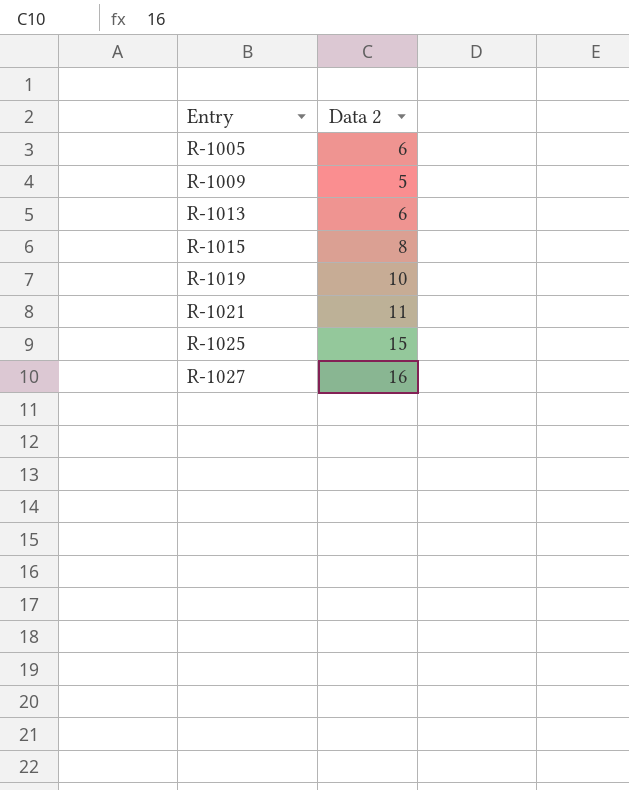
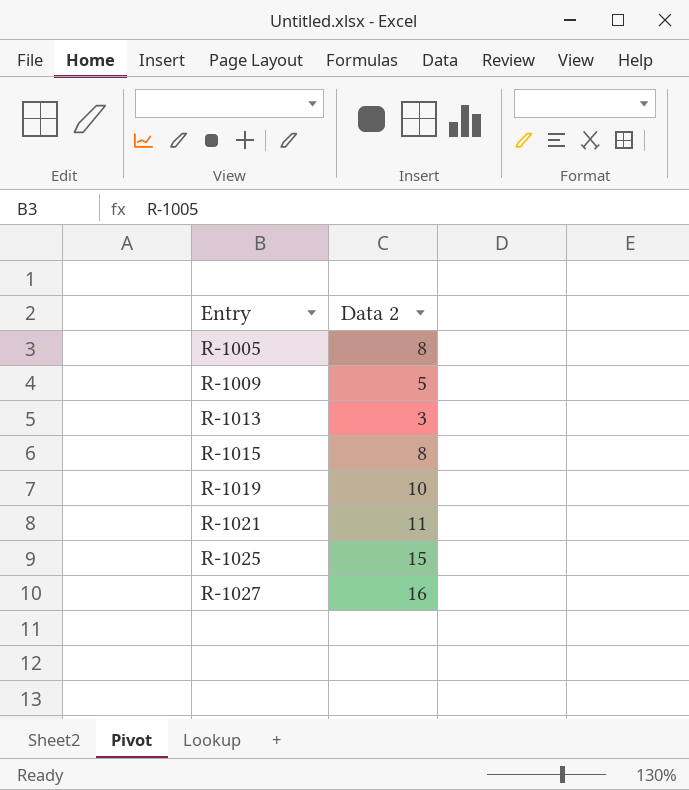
R-1005 | Data 2: 6 -> 8
R-1013 | Data 2: 6 -> 3

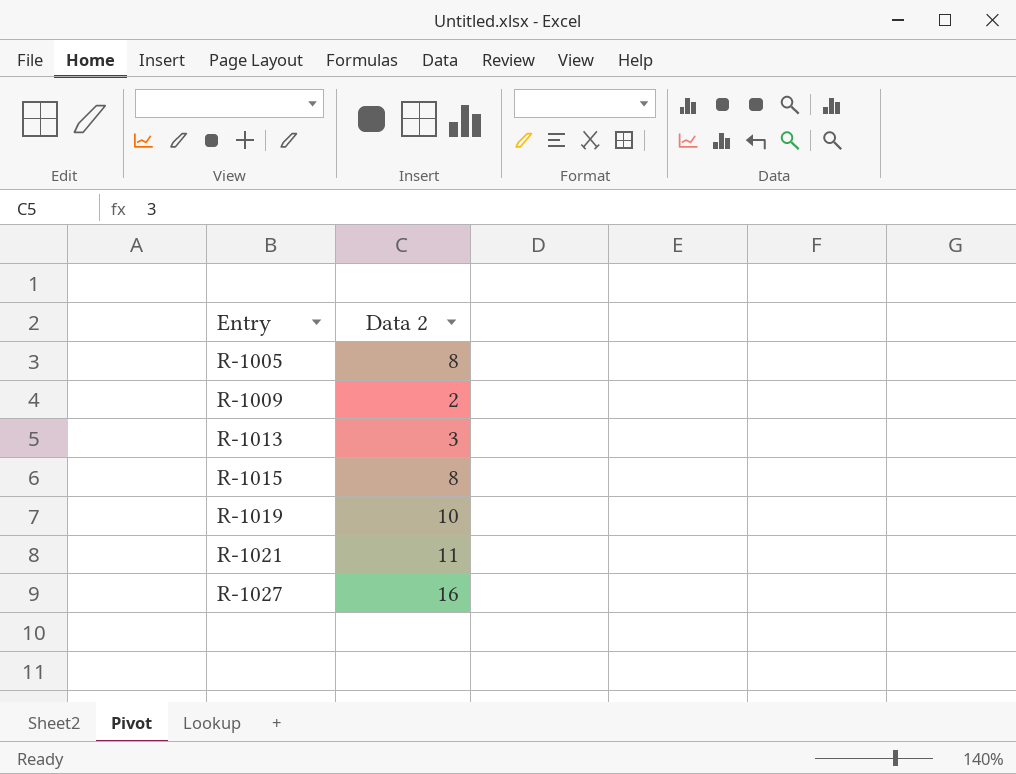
row R-1025: 15 -> none
R-1009 | Data 2: 5 -> 2

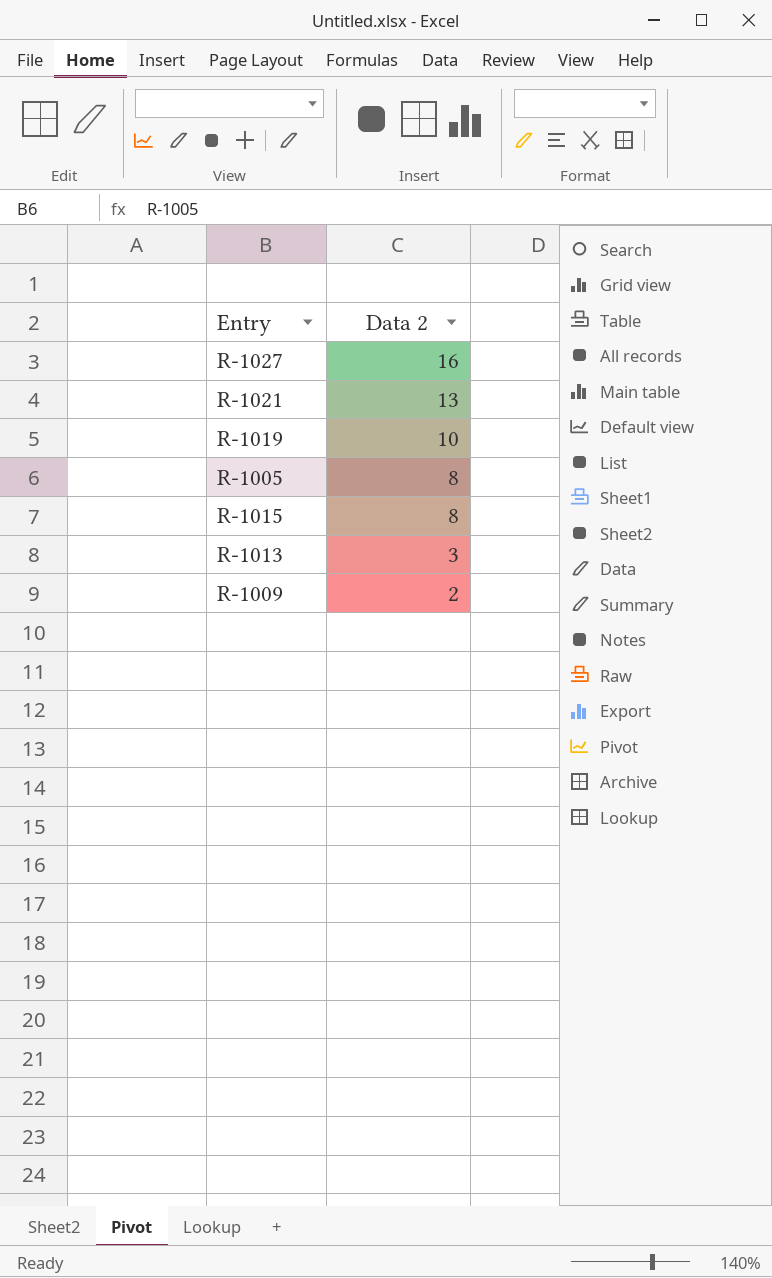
row order: Entry ascending -> Data 2 descending
R-1021 | Data 2: 11 -> 13

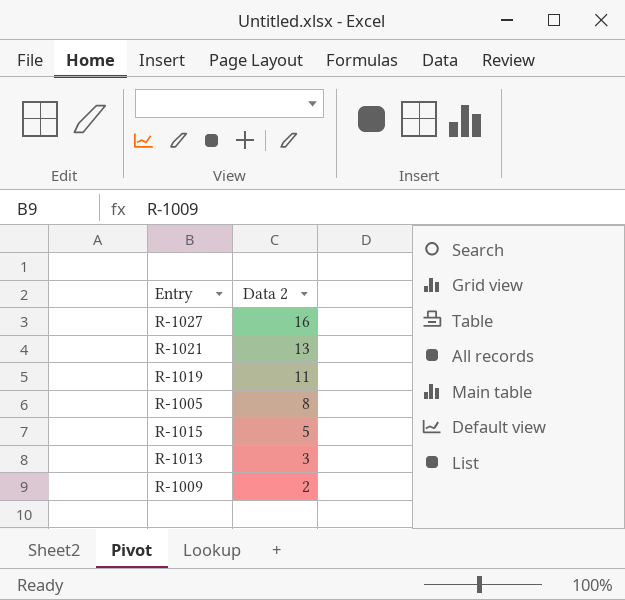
R-1019 | Data 2: 10 -> 11
R-1015 | Data 2: 8 -> 5

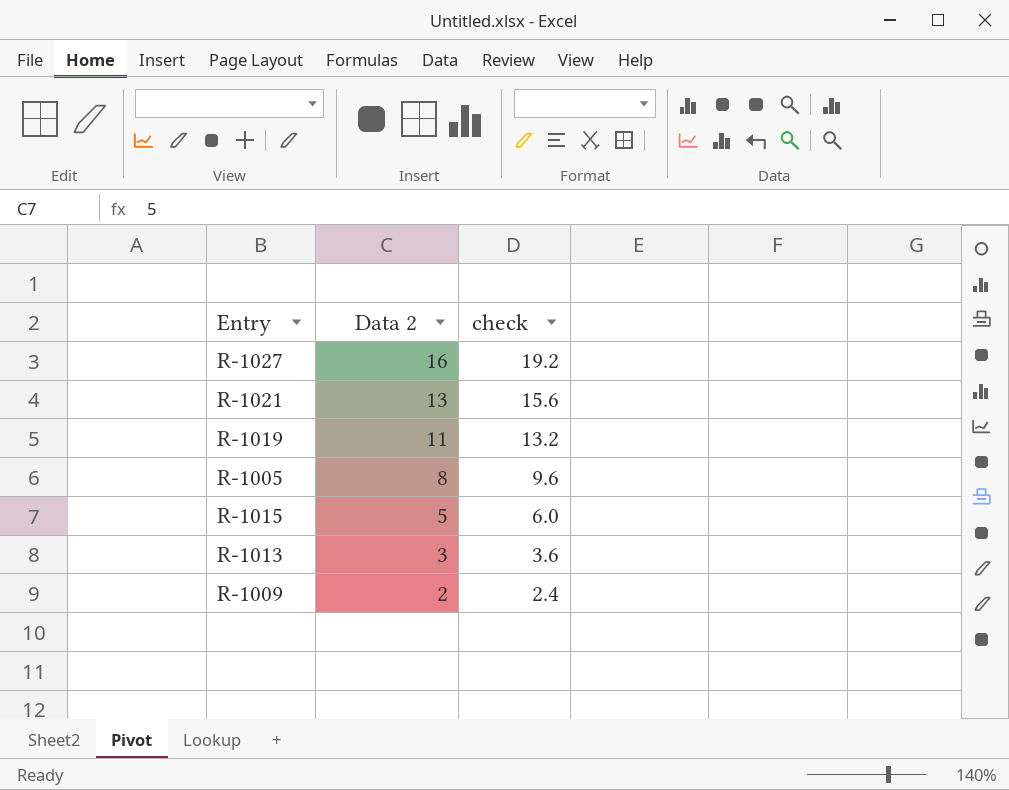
column check | formula: none -> [Data 2] * 1.2

